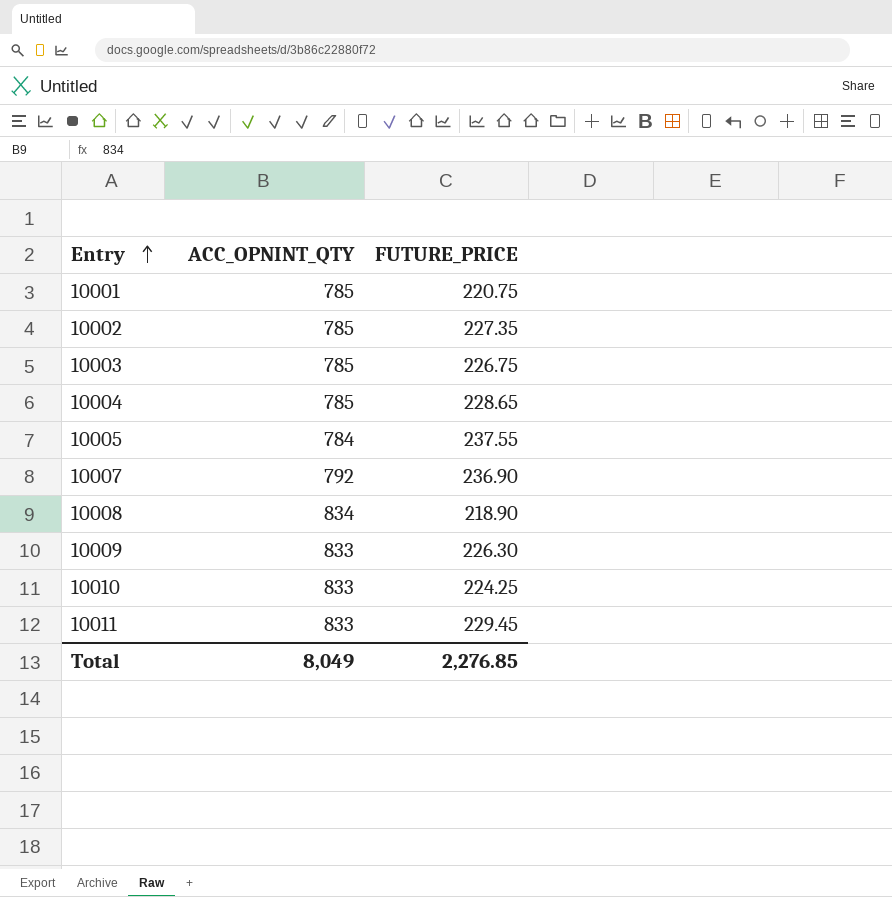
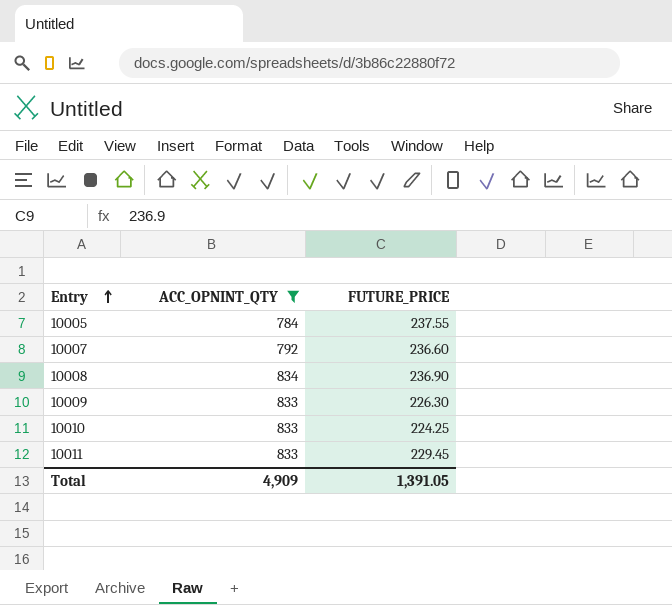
filter: none -> ACC_OPNINT_QTY != 785
10007 | FUTURE_PRICE: 236.90 -> 236.60
10008 | FUTURE_PRICE: 218.90 -> 236.90
Total | ACC_OPNINT_QTY: 8,049 -> 4,909
Total | FUTURE_PRICE: 2,276.85 -> 1,391.05

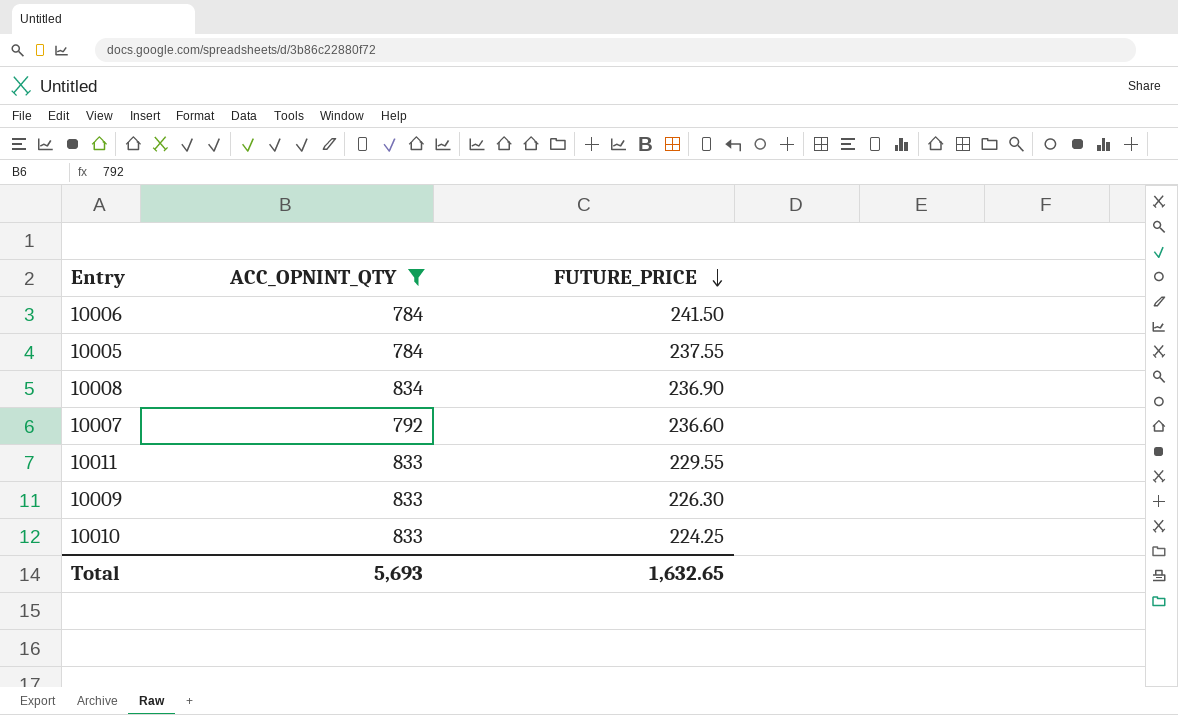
row order: Entry ascending -> FUTURE_PRICE descending
row 10006: none -> 784 | 241.50
10011 | FUTURE_PRICE: 229.45 -> 229.55
Total | ACC_OPNINT_QTY: 4,909 -> 5,693
Total | FUTURE_PRICE: 1,391.05 -> 1,632.65

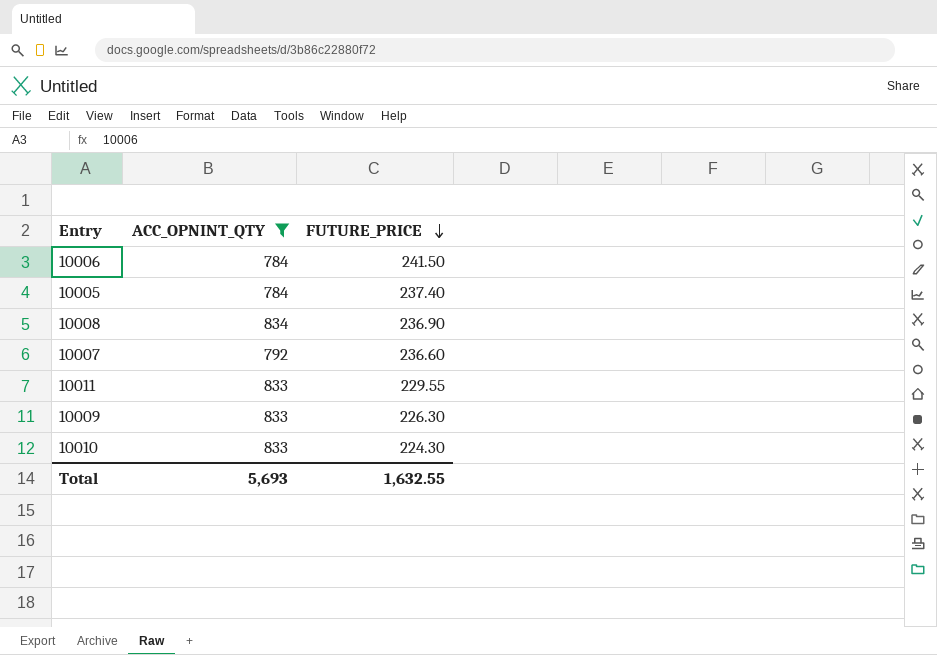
10005 | FUTURE_PRICE: 237.55 -> 237.40
10010 | FUTURE_PRICE: 224.25 -> 224.30
Total | FUTURE_PRICE: 1,632.65 -> 1,632.55

